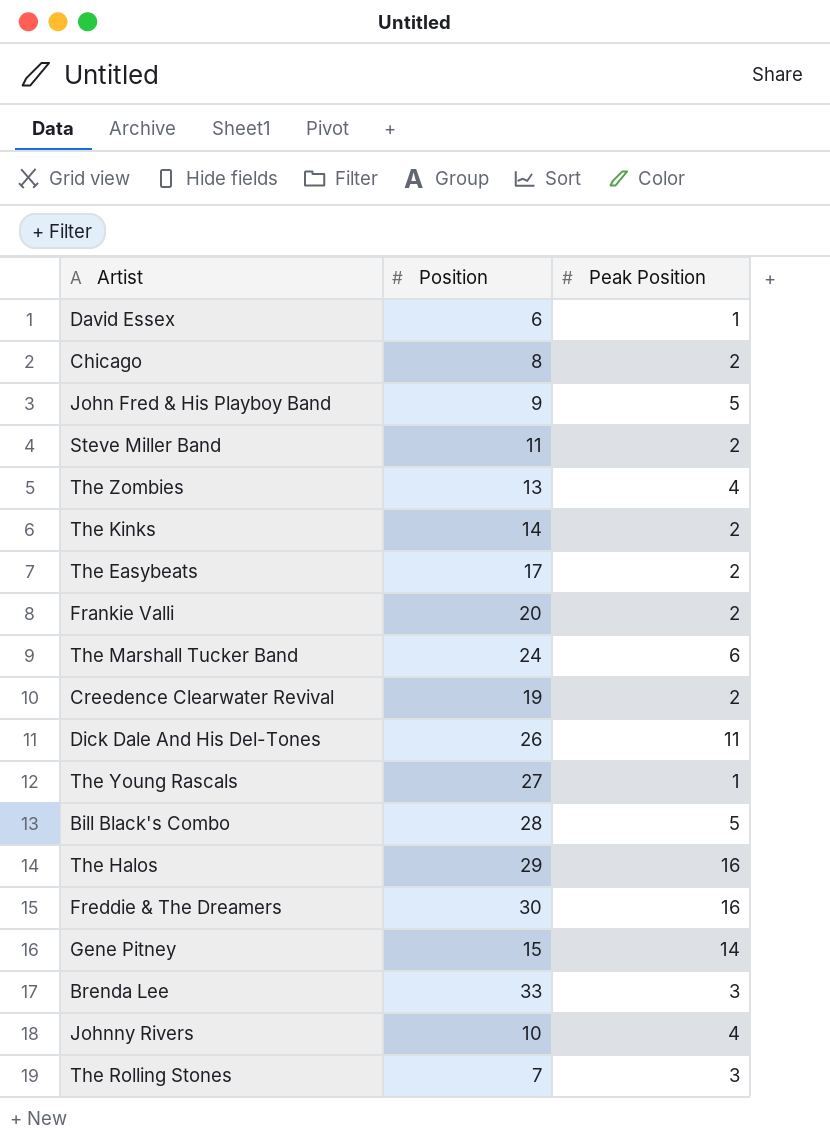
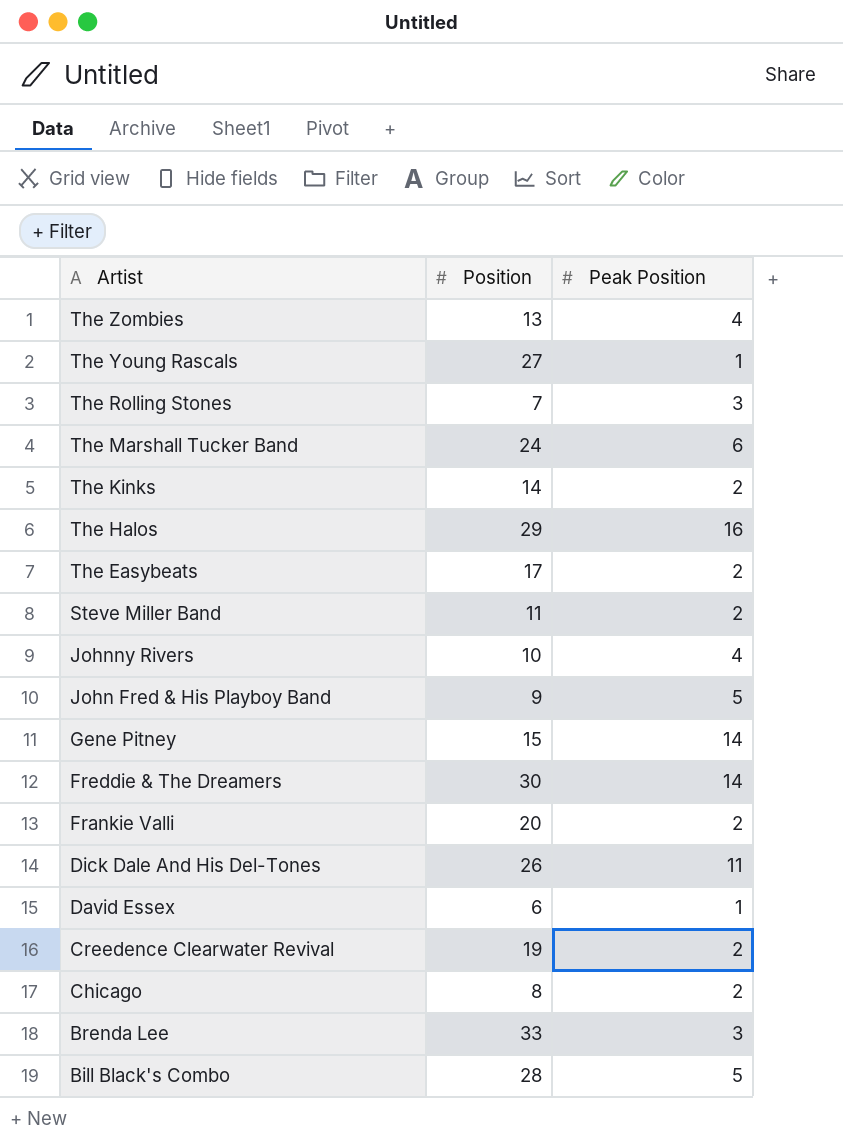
row order: none -> Artist descending
Freddie & The Dreamers | Peak Position: 16 -> 14

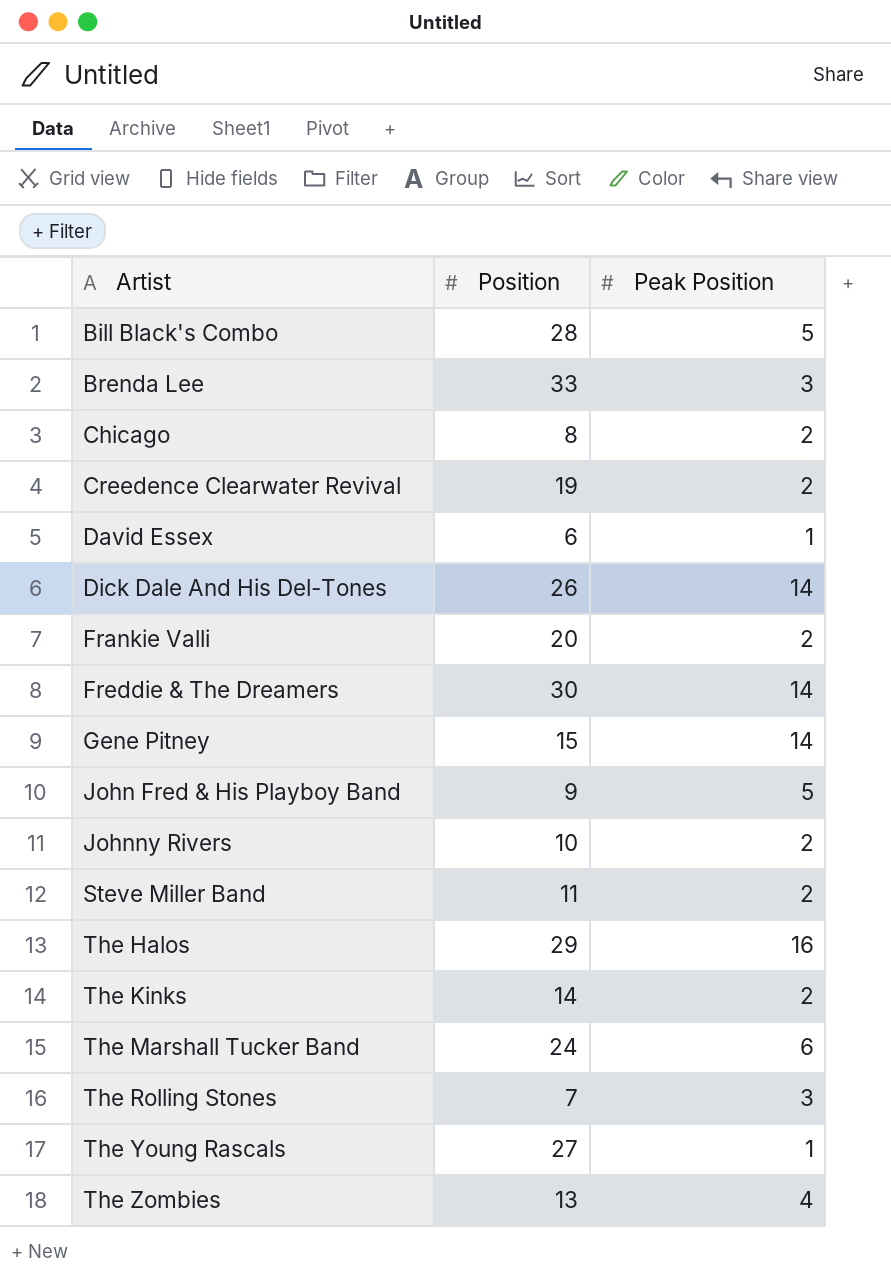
row order: Artist descending -> Artist ascending
row The Easybeats: 17 | 2 -> none
Dick Dale And His Del-Tones | Peak Position: 11 -> 14
Johnny Rivers | Peak Position: 4 -> 2

